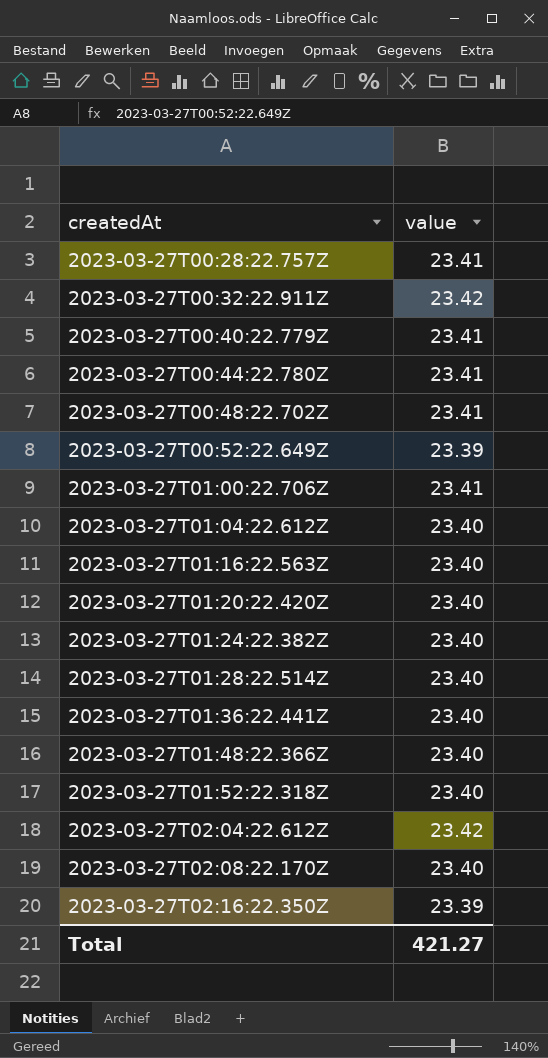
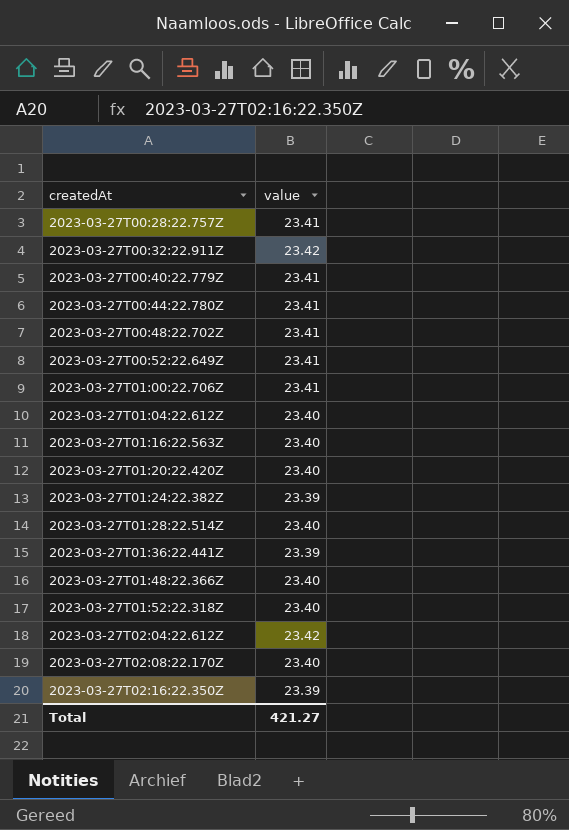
2023-03-27T00:52:22.649Z | value: 23.39 -> 23.41
2023-03-27T01:24:22.382Z | value: 23.40 -> 23.39
2023-03-27T01:36:22.441Z | value: 23.40 -> 23.39

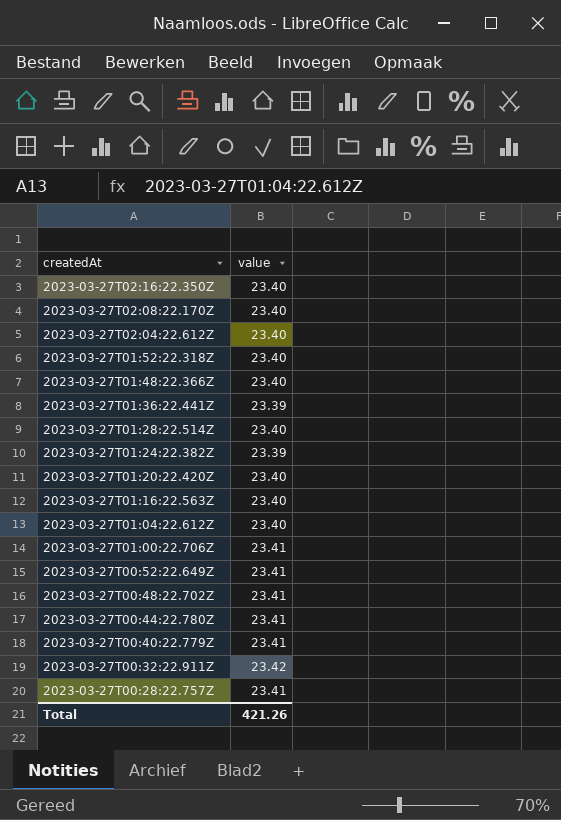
row order: createdAt ascending -> createdAt descending
2023-03-27T02:16:22.350Z | value: 23.39 -> 23.40
2023-03-27T02:04:22.612Z | value: 23.42 -> 23.40
Total | value: 421.27 -> 421.26

